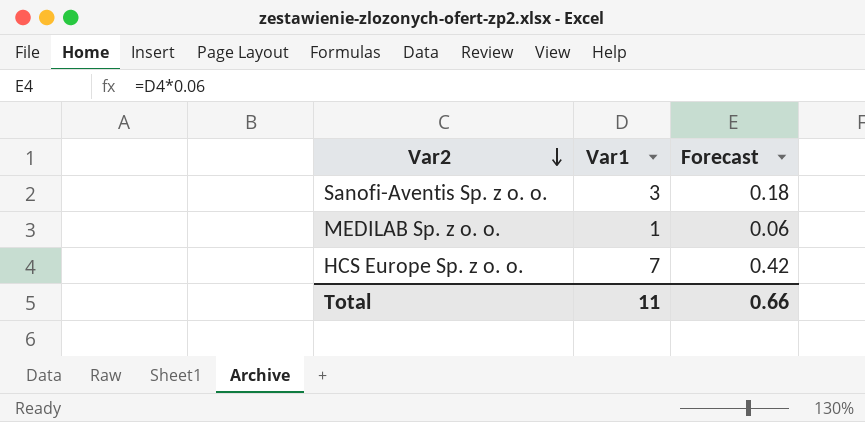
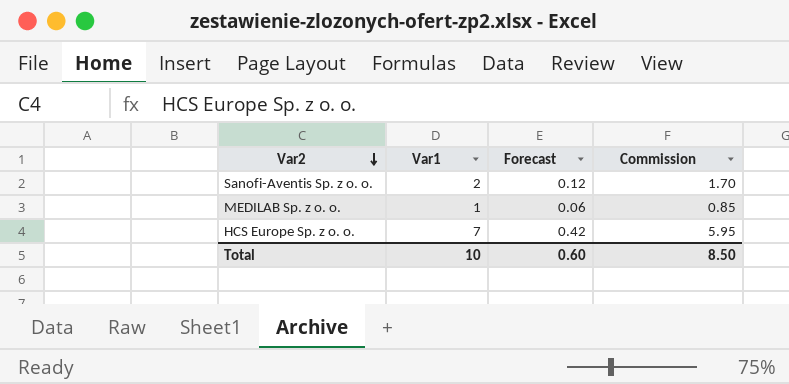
column Commission | formula: none -> [Var1] * 0.85
Sanofi-Aventis Sp. z o. o. | Var1: 3 -> 2
Sanofi-Aventis Sp. z o. o. | Forecast: 0.18 -> 0.12
Total | Var1: 11 -> 10
Total | Forecast: 0.66 -> 0.60

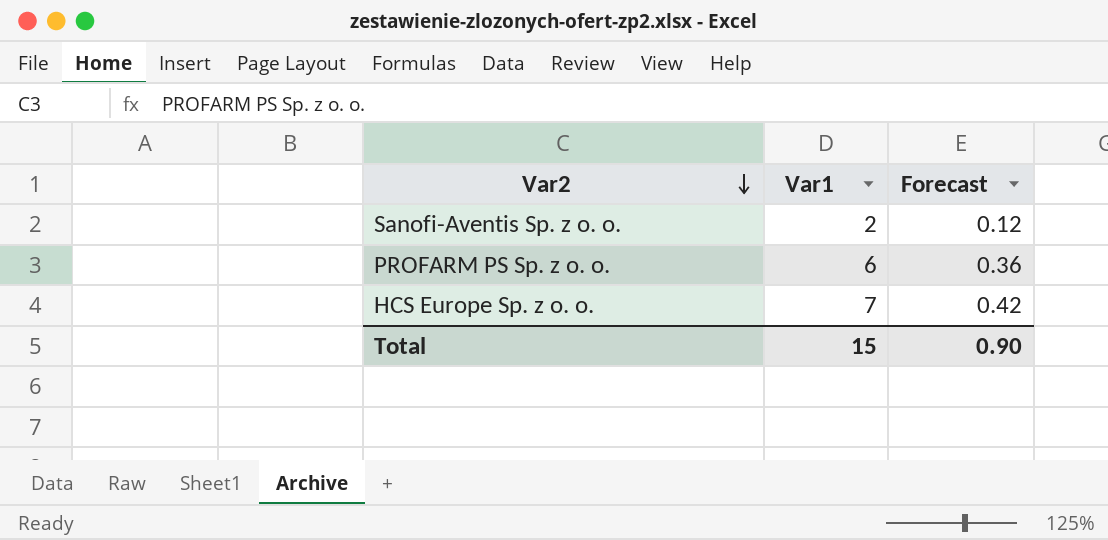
column Commission | formula: [Var1] * 0.85 -> none
row MEDILAB Sp. z o. o.: 1 | 0.06 | 0.85 -> none
row PROFARM PS Sp. z o. o.: none -> 6 | 0.36
Total | Var1: 10 -> 15
Total | Forecast: 0.60 -> 0.90

